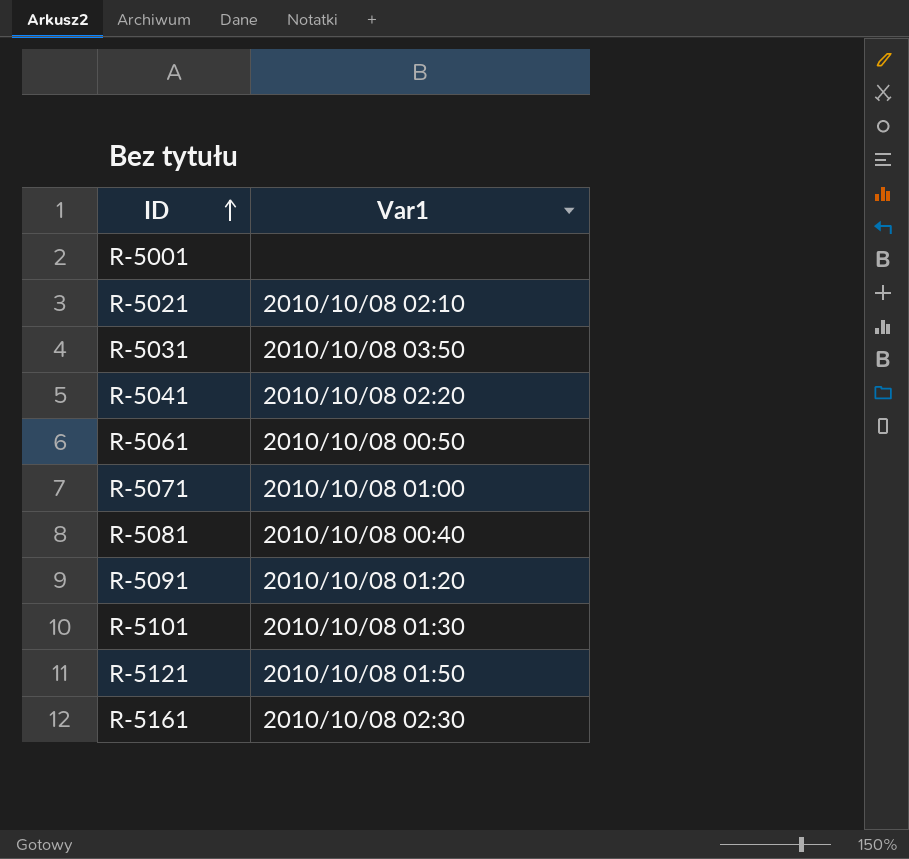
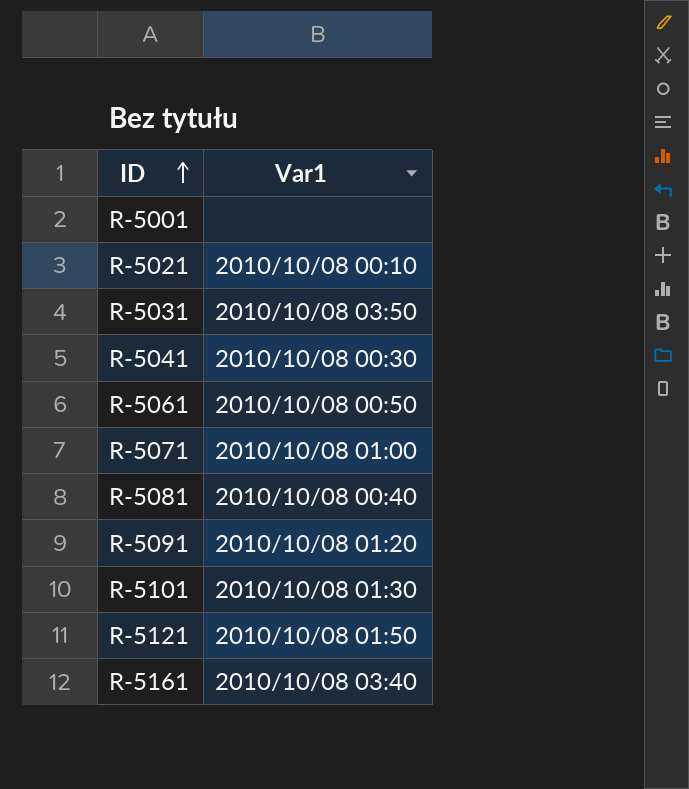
R-5021 | Var1: 2010/10/08 02:10 -> 2010/10/08 00:10
R-5041 | Var1: 2010/10/08 02:20 -> 2010/10/08 00:30
R-5161 | Var1: 2010/10/08 02:30 -> 2010/10/08 03:40

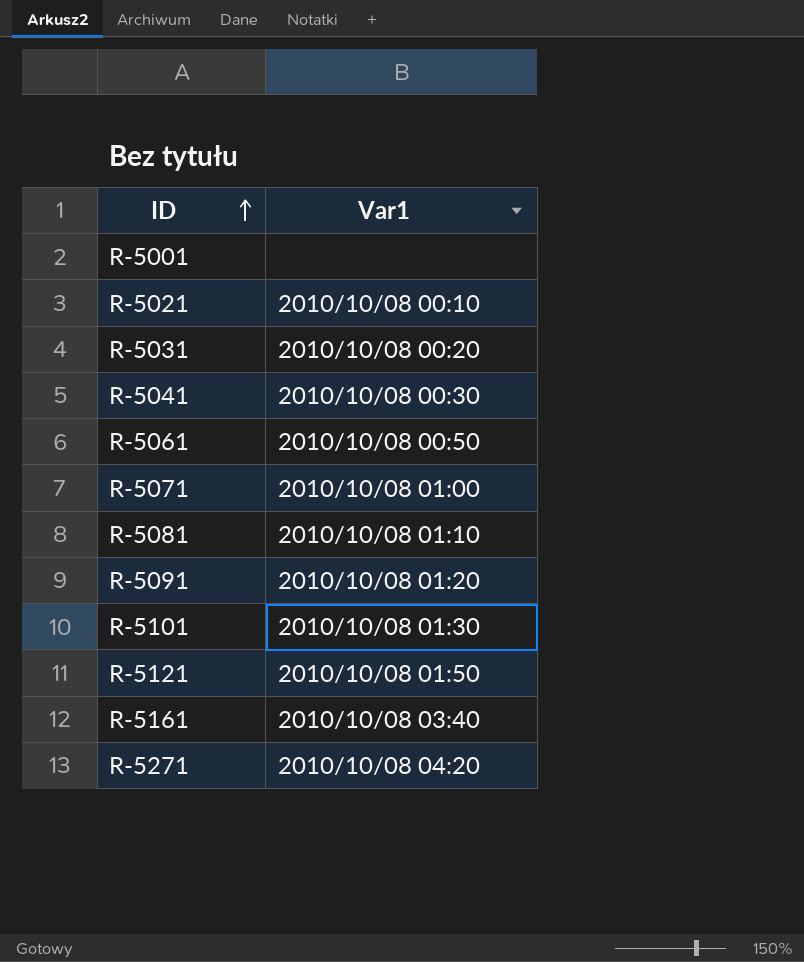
R-5031 | Var1: 2010/10/08 03:50 -> 2010/10/08 00:20
R-5081 | Var1: 2010/10/08 00:40 -> 2010/10/08 01:10
row R-5271: none -> 2010/10/08 04:20

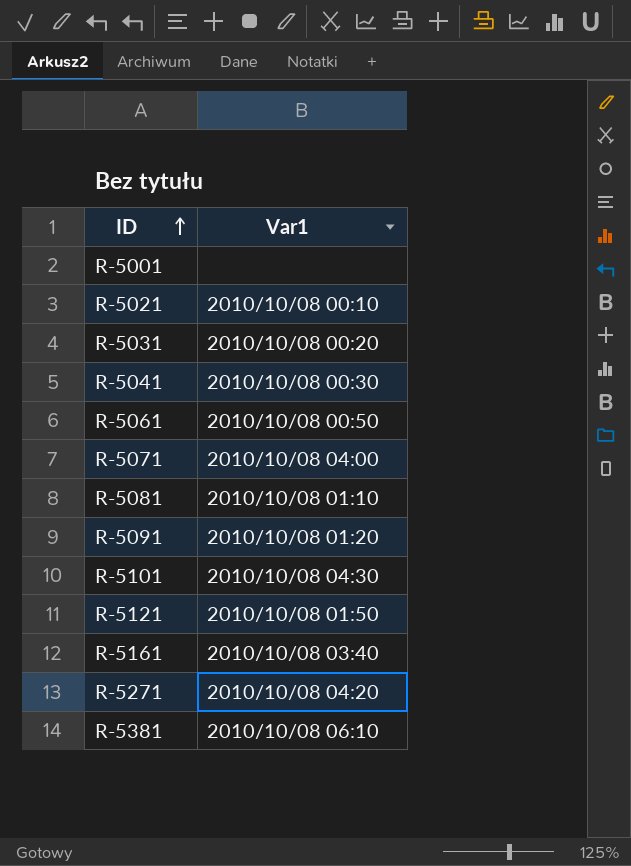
R-5071 | Var1: 2010/10/08 01:00 -> 2010/10/08 04:00
R-5101 | Var1: 2010/10/08 01:30 -> 2010/10/08 04:30
row R-5381: none -> 2010/10/08 06:10

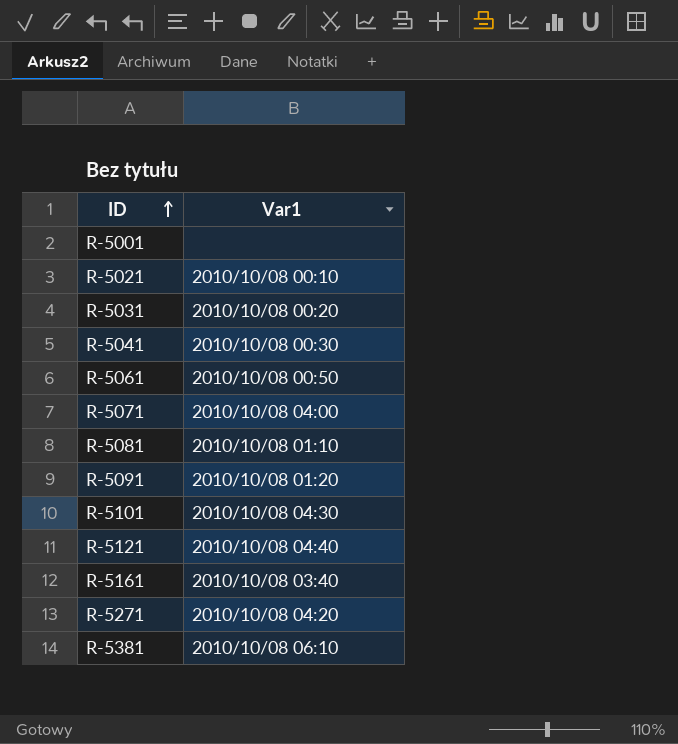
R-5121 | Var1: 2010/10/08 01:50 -> 2010/10/08 04:40

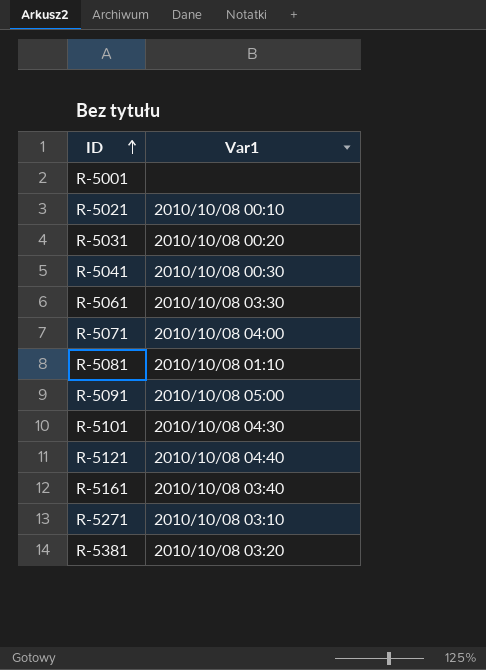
R-5061 | Var1: 2010/10/08 00:50 -> 2010/10/08 03:30
R-5091 | Var1: 2010/10/08 01:20 -> 2010/10/08 05:00
R-5271 | Var1: 2010/10/08 04:20 -> 2010/10/08 03:10
R-5381 | Var1: 2010/10/08 06:10 -> 2010/10/08 03:20

